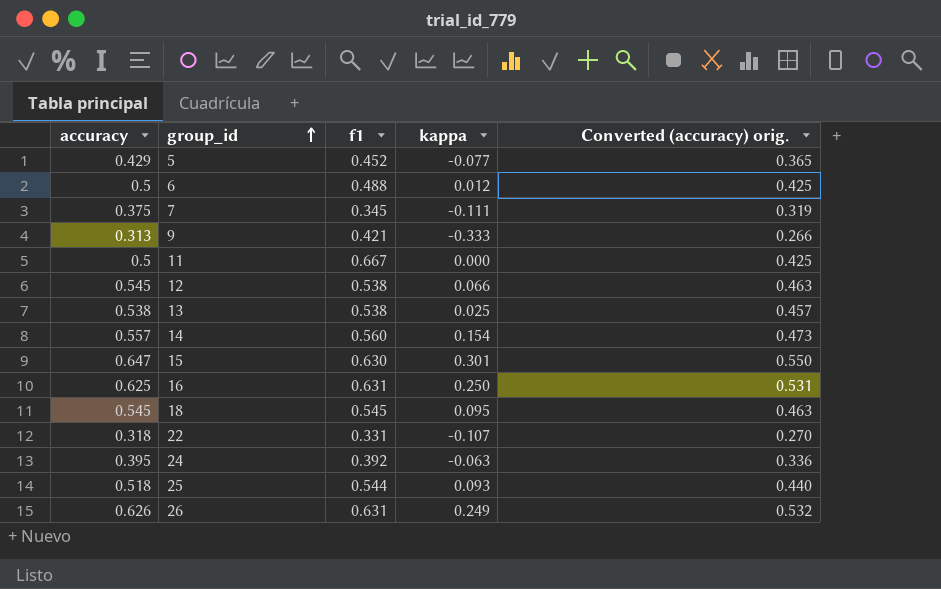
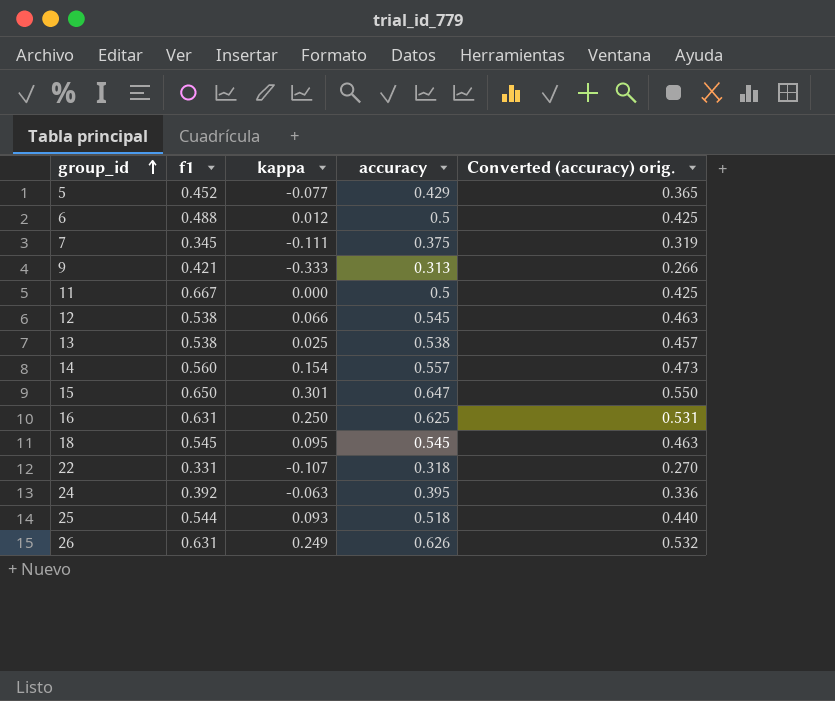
column accuracy | position: 1 -> 4
15 | f1: 0.630 -> 0.650

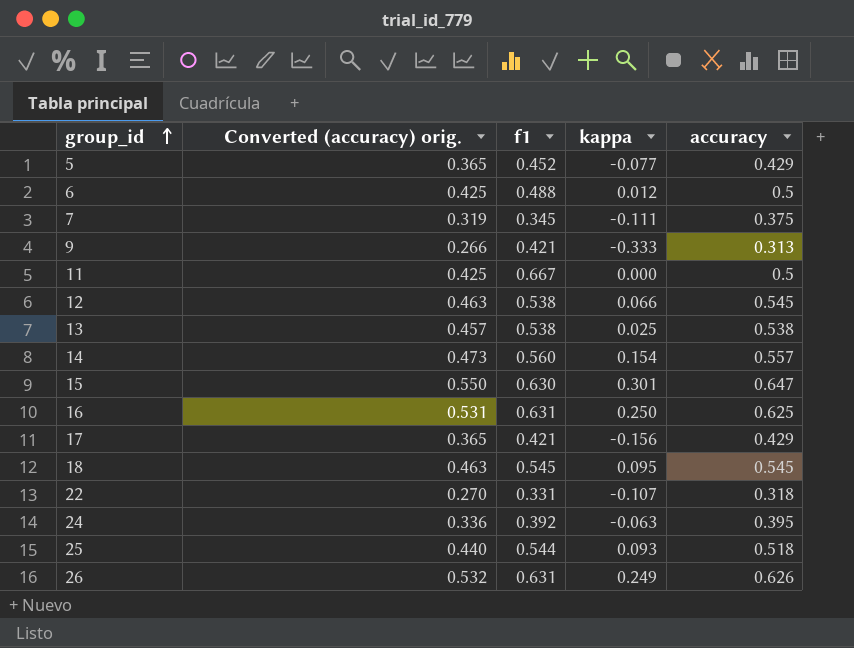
column Converted (accuracy) orig. | position: 5 -> 2
15 | f1: 0.650 -> 0.630
row 17: none -> 0.365 | 0.421 | -0.156 | 0.429

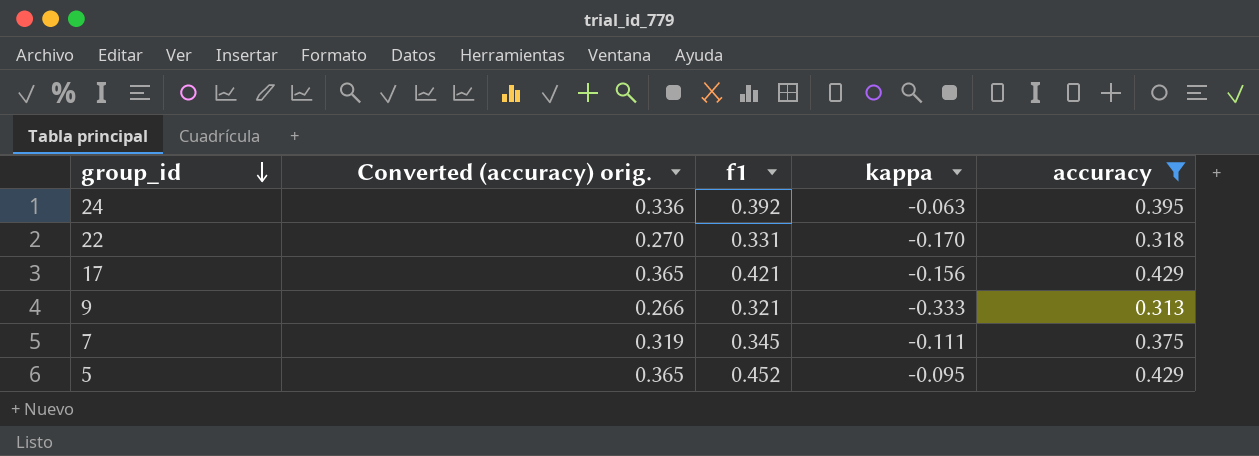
filter: none -> accuracy <= 0.429
row order: group_id ascending -> group_id descending
22 | kappa: -0.107 -> -0.170
9 | f1: 0.421 -> 0.321
5 | kappa: -0.077 -> -0.095

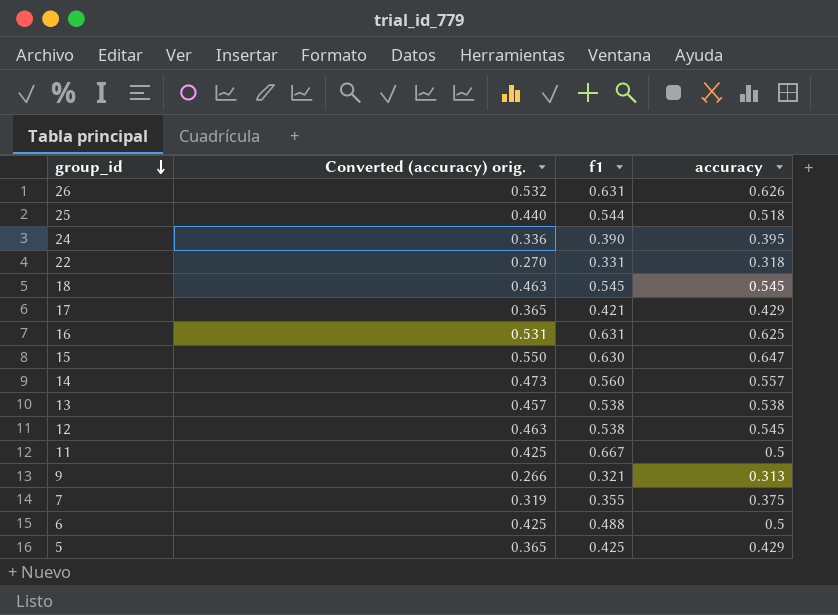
filter: accuracy <= 0.429 -> none
column kappa | position: 4 -> none
24 | f1: 0.392 -> 0.390
7 | f1: 0.345 -> 0.355
5 | f1: 0.452 -> 0.425

